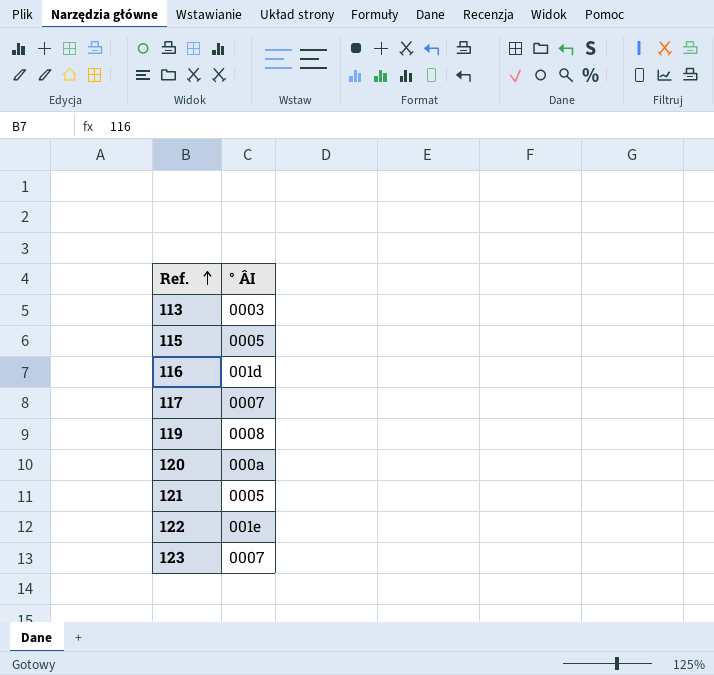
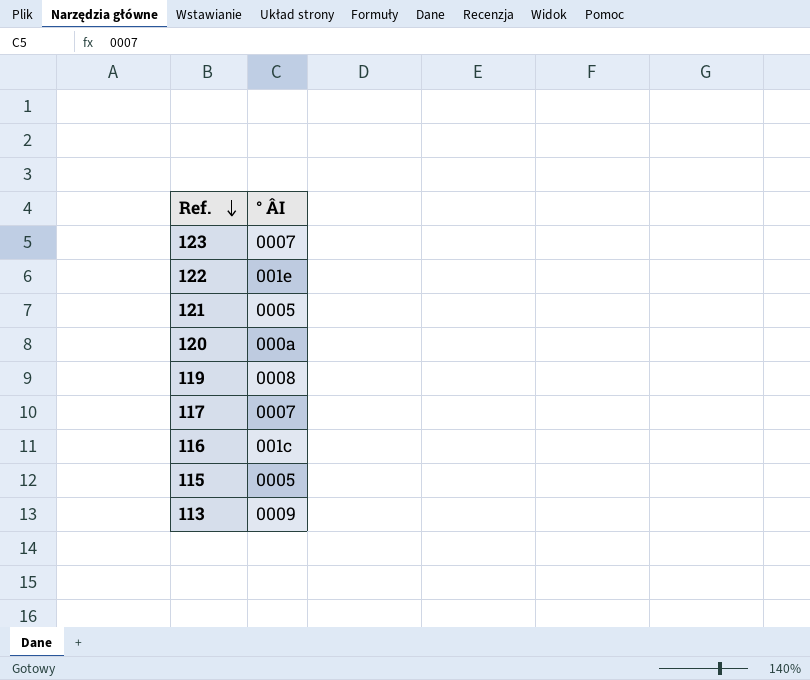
row order: Ref. ascending -> Ref. descending
116 | ° ÂI: 001d -> 001c
113 | ° ÂI: 0003 -> 0009

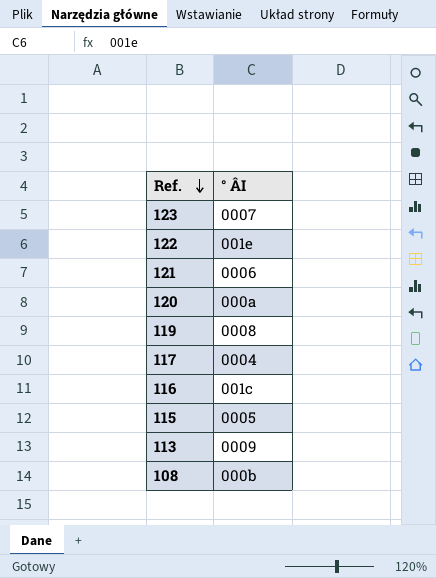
121 | ° ÂI: 0005 -> 0006
117 | ° ÂI: 0007 -> 0004
row 108: none -> 000b

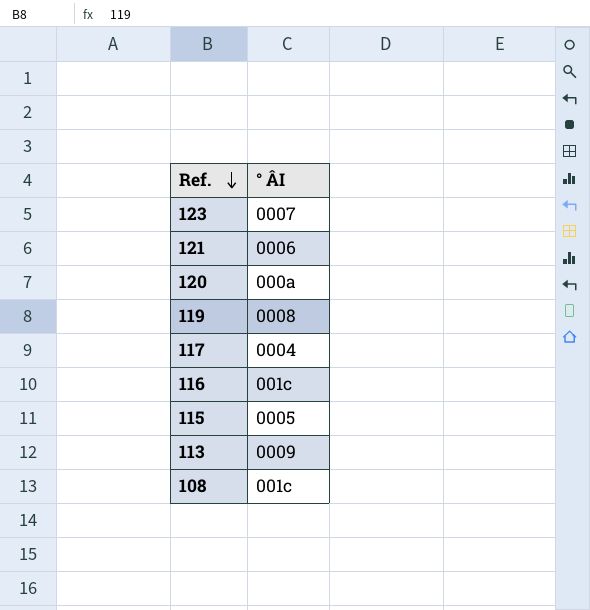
row 122: 001e -> none
108 | ° ÂI: 000b -> 001c

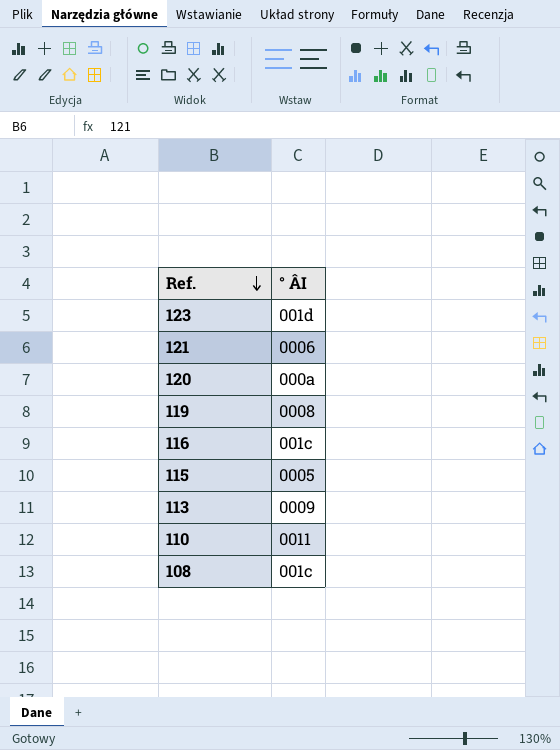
row 117: 0004 -> none
123 | ° ÂI: 0007 -> 001d
row 110: none -> 0011

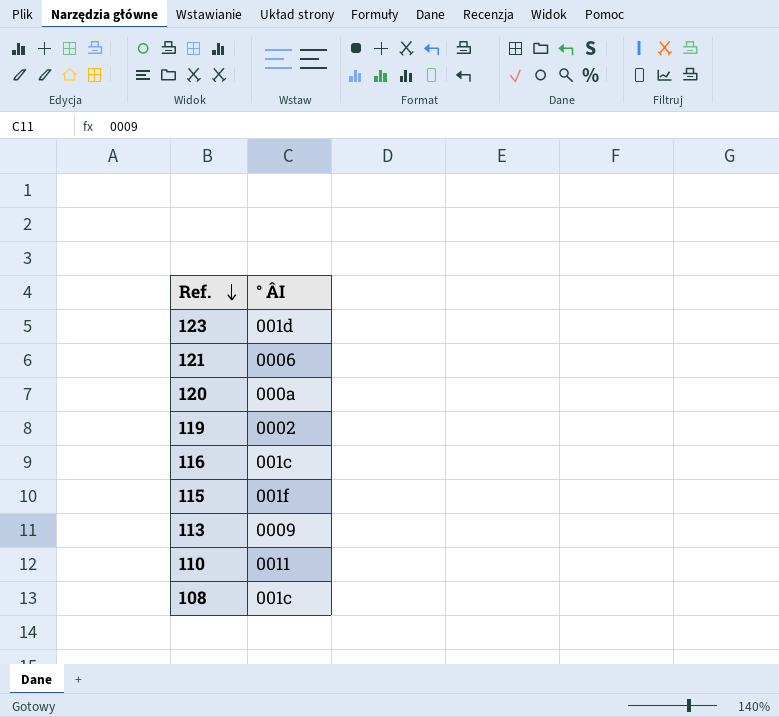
119 | ° ÂI: 0008 -> 0002
115 | ° ÂI: 0005 -> 001f

